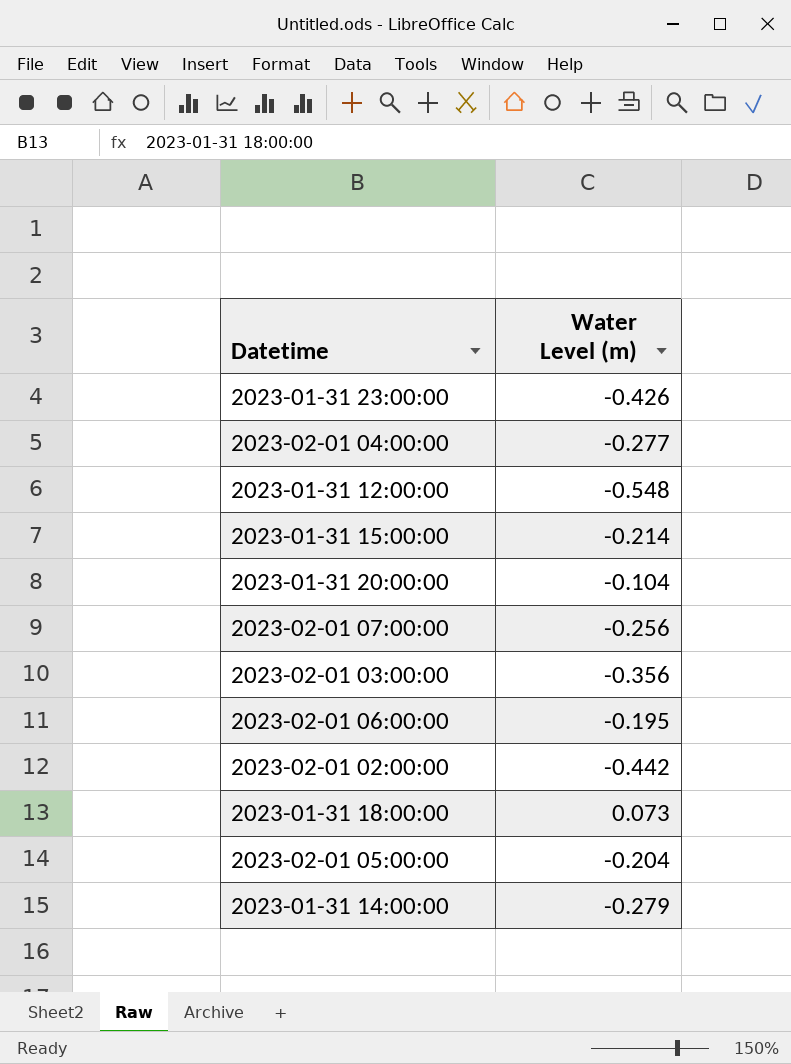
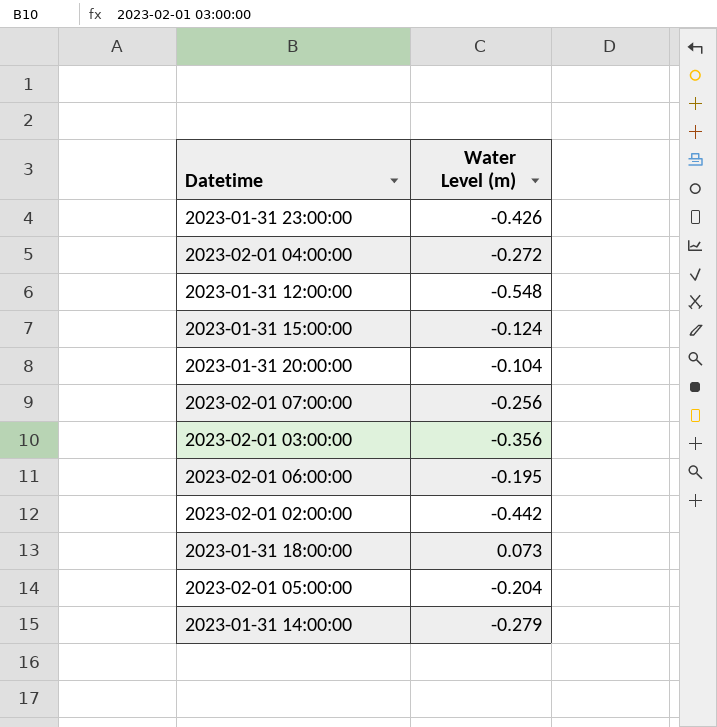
2023-02-01 04:00:00 | Water Level (m): -0.277 -> -0.272
2023-01-31 15:00:00 | Water Level (m): -0.214 -> -0.124

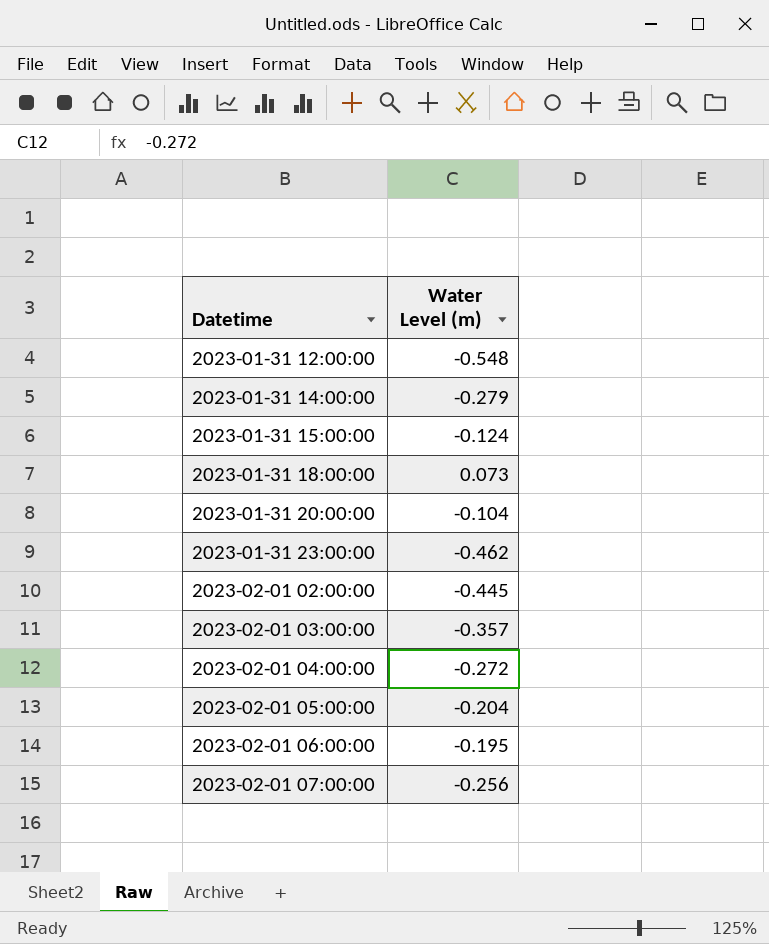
row order: none -> Datetime ascending
2023-01-31 23:00:00 | Water Level (m): -0.426 -> -0.462
2023-02-01 02:00:00 | Water Level (m): -0.442 -> -0.445
2023-02-01 03:00:00 | Water Level (m): -0.356 -> -0.357

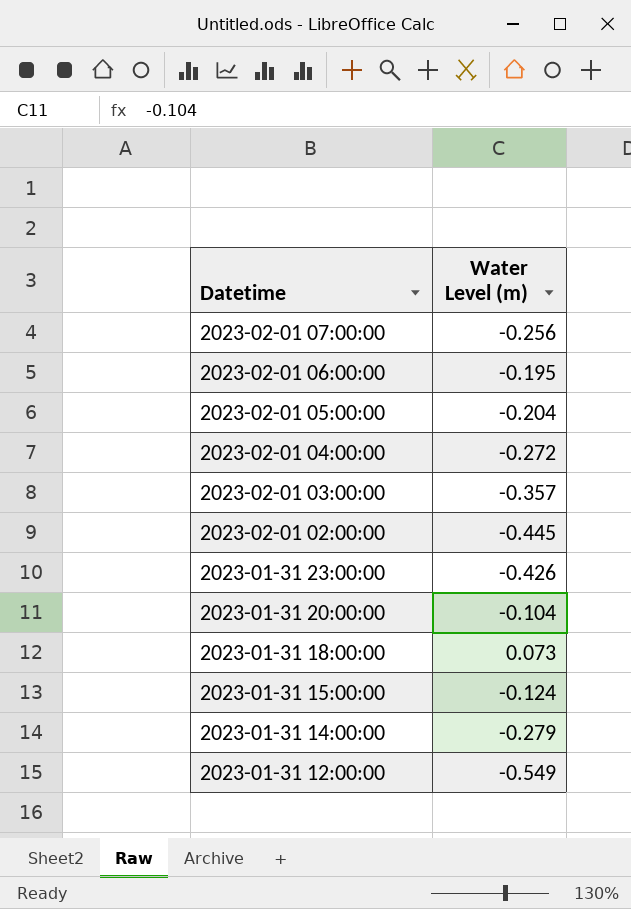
row order: Datetime ascending -> Datetime descending
2023-01-31 23:00:00 | Water Level (m): -0.462 -> -0.426
2023-01-31 12:00:00 | Water Level (m): -0.548 -> -0.549

